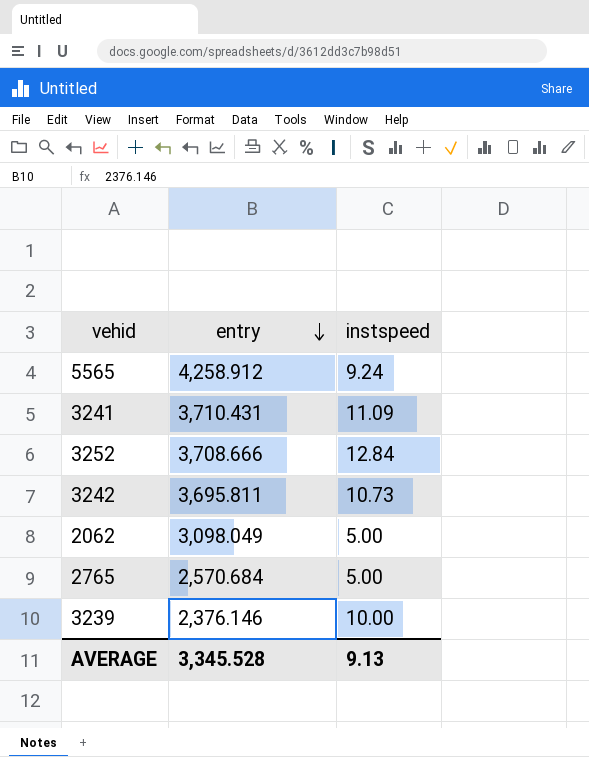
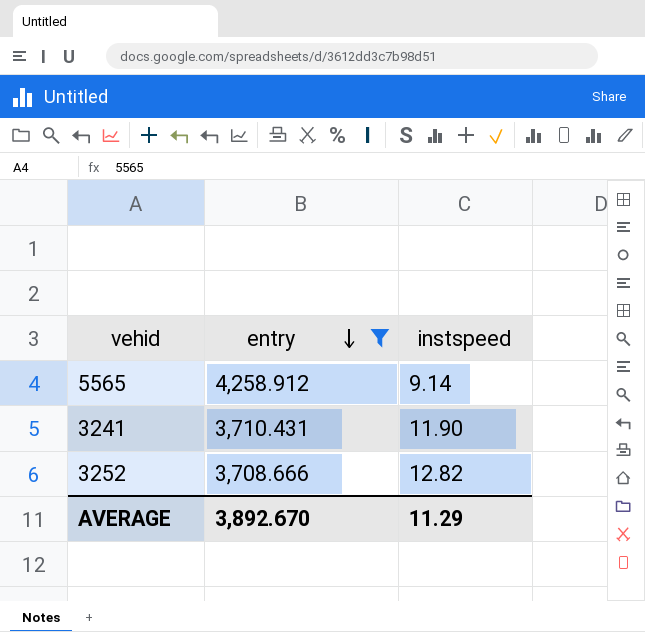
filter: none -> entry >= 3,708.666
5565 | instspeed: 9.24 -> 9.14
3241 | instspeed: 11.09 -> 11.90
3252 | instspeed: 12.84 -> 12.82
AVERAGE | entry: 3,345.528 -> 3,892.670
AVERAGE | instspeed: 9.13 -> 11.29

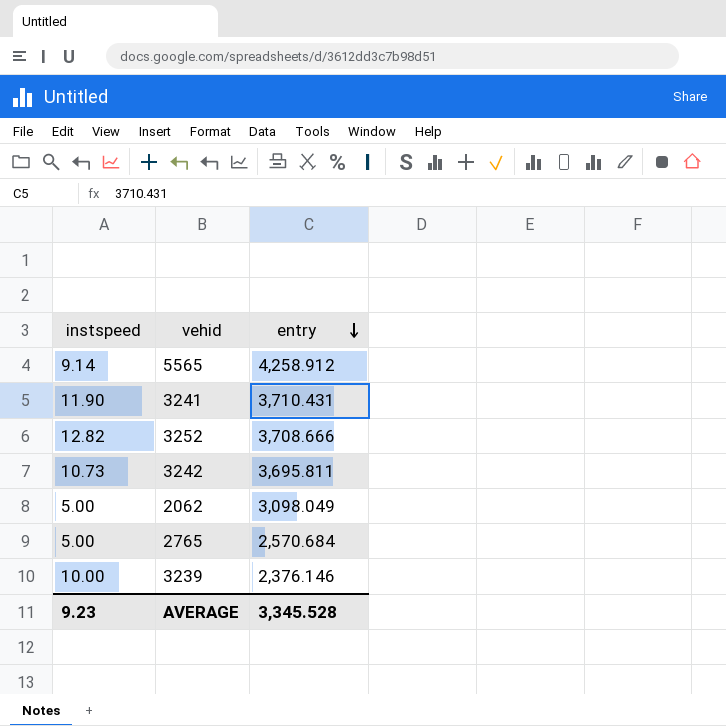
filter: entry >= 3,708.666 -> none
column instspeed | position: 3 -> 1
AVERAGE | instspeed: 11.29 -> 9.23
AVERAGE | entry: 3,892.670 -> 3,345.528

